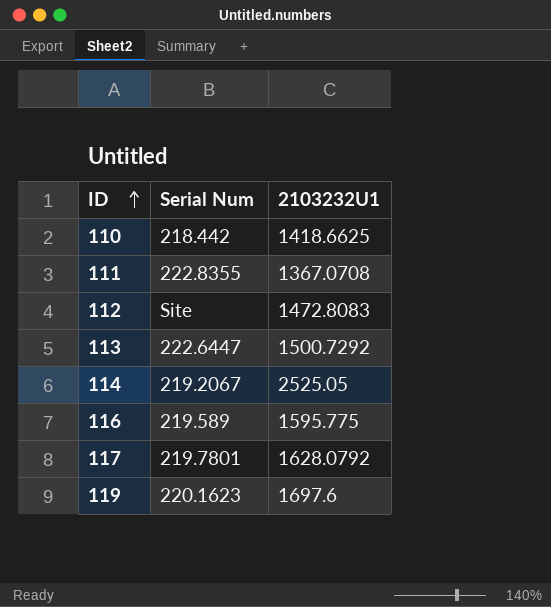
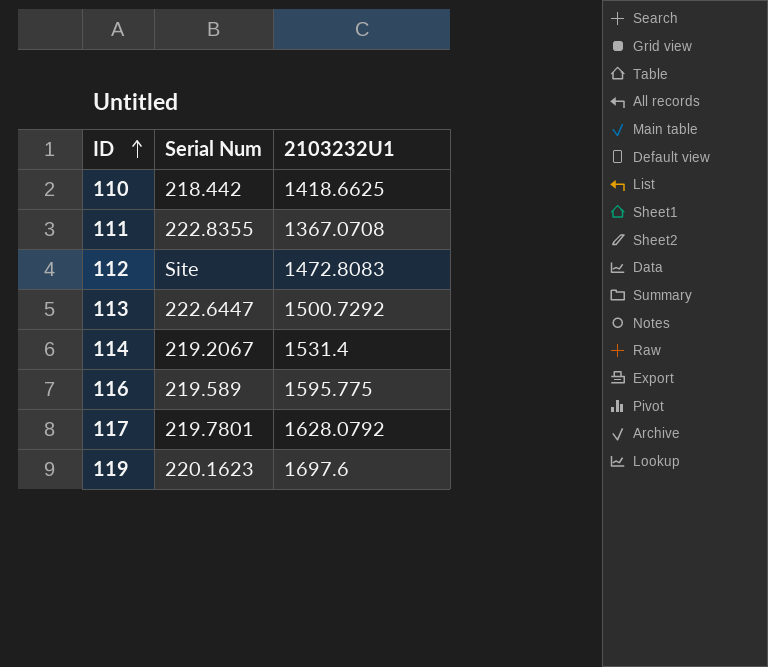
114 | 2103232U1: 2525.05 -> 1531.4

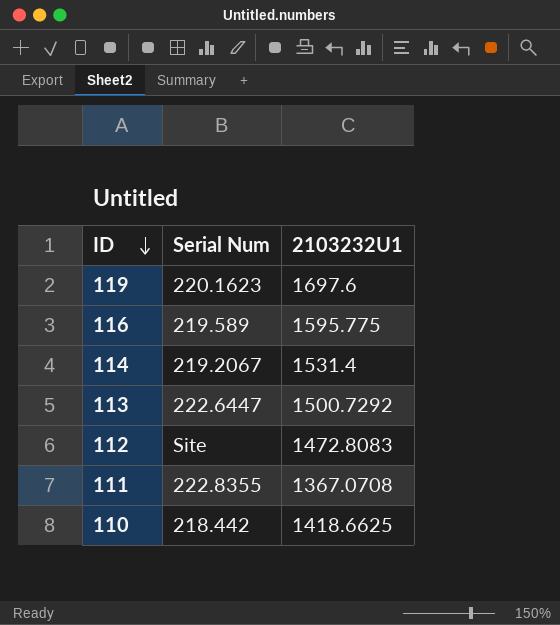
row order: ID ascending -> ID descending
row 117: 219.7801 | 1628.0792 -> none

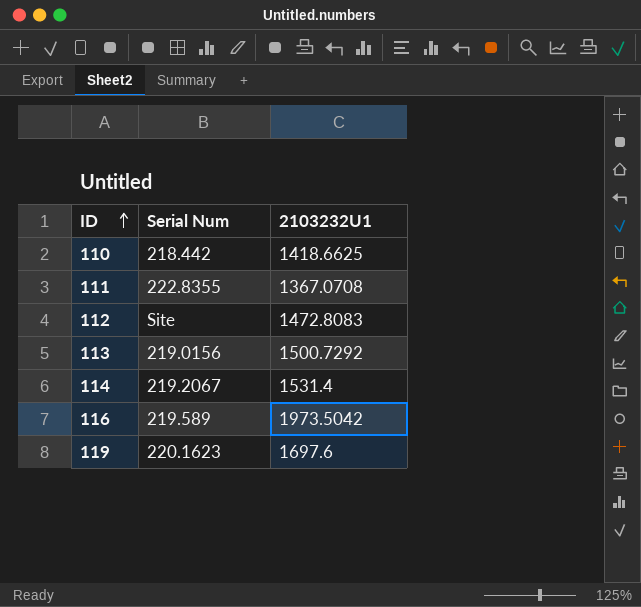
row order: ID descending -> ID ascending
113 | Serial Num: 222.6447 -> 219.0156
116 | 2103232U1: 1595.775 -> 1973.5042

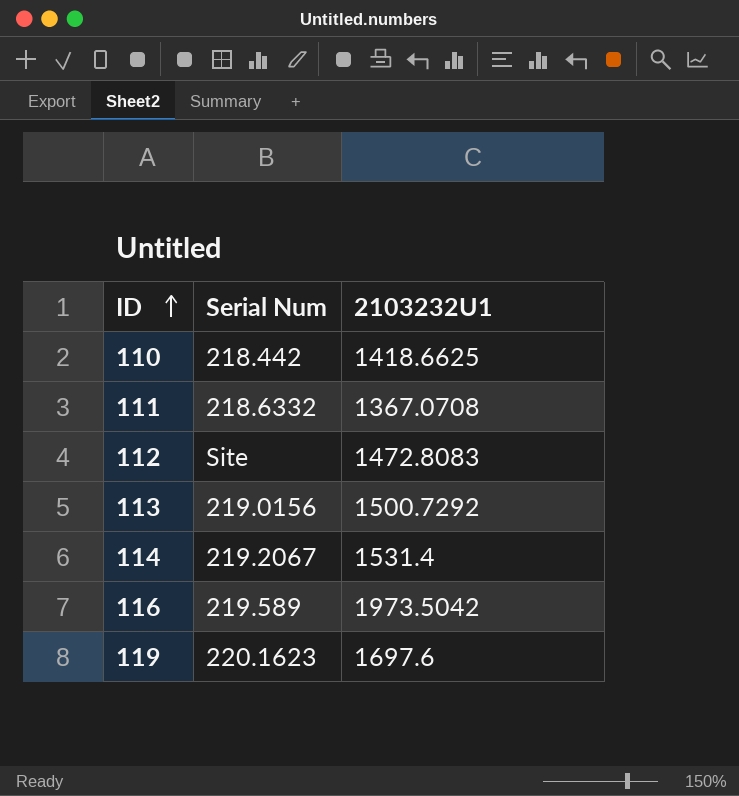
111 | Serial Num: 222.8355 -> 218.6332

